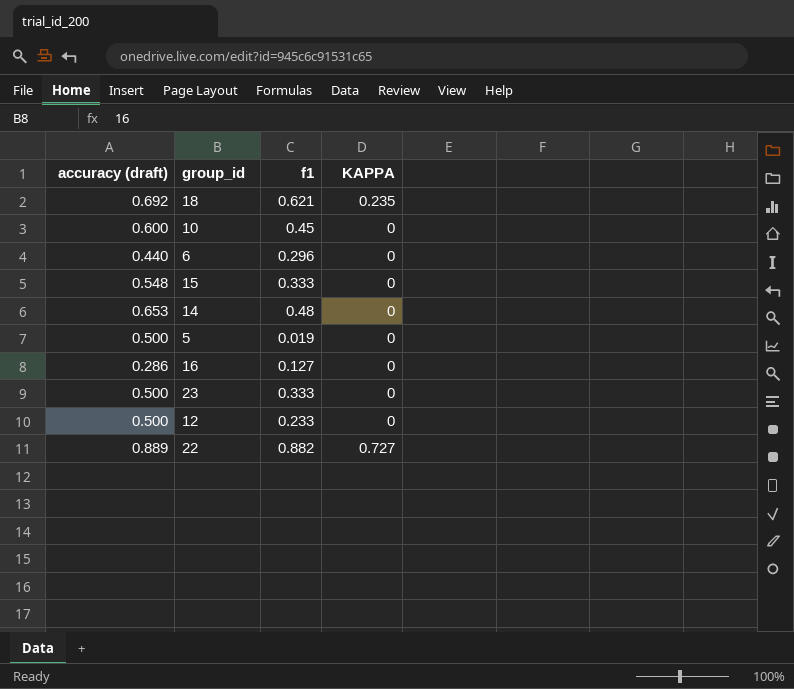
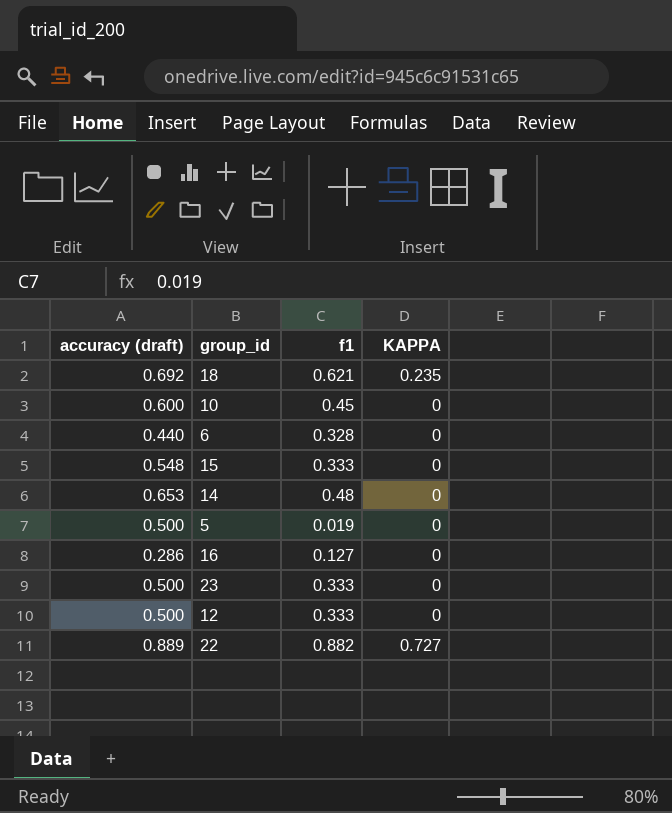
6 | f1: 0.296 -> 0.328
12 | f1: 0.233 -> 0.333

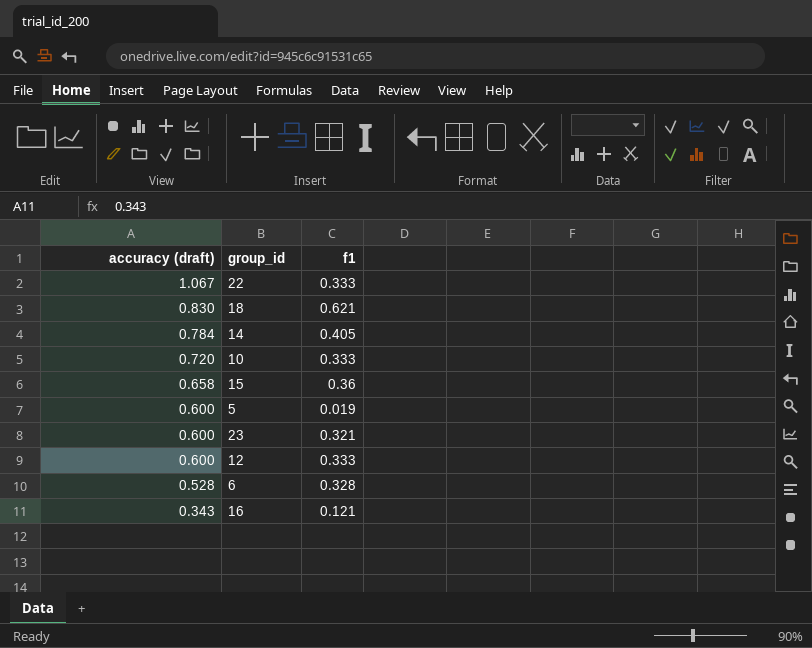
row order: none -> accuracy (draft) descending
column KAPPA | position: 4 -> none
22 | accuracy (draft): 0.889 -> 1.067
22 | f1: 0.882 -> 0.333
18 | accuracy (draft): 0.692 -> 0.830
14 | accuracy (draft): 0.653 -> 0.784
14 | f1: 0.48 -> 0.405
10 | accuracy (draft): 0.600 -> 0.720
10 | f1: 0.45 -> 0.333
15 | accuracy (draft): 0.548 -> 0.658
15 | f1: 0.333 -> 0.36
5 | accuracy (draft): 0.500 -> 0.600
23 | accuracy (draft): 0.500 -> 0.600
23 | f1: 0.333 -> 0.321
12 | accuracy (draft): 0.500 -> 0.600
6 | accuracy (draft): 0.440 -> 0.528
16 | accuracy (draft): 0.286 -> 0.343
16 | f1: 0.127 -> 0.121

